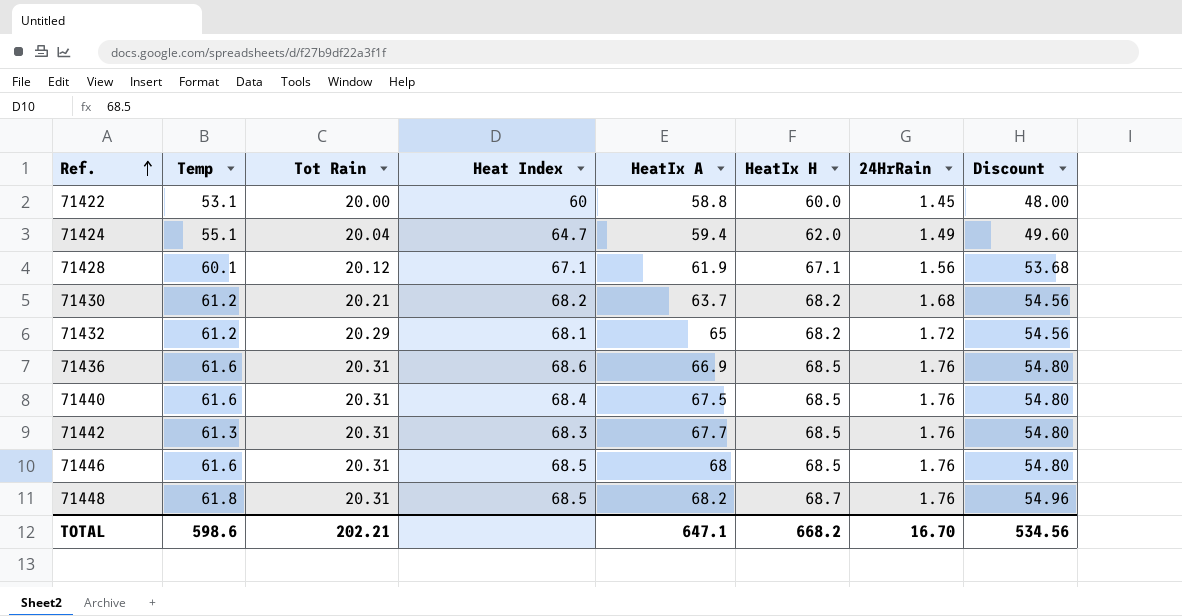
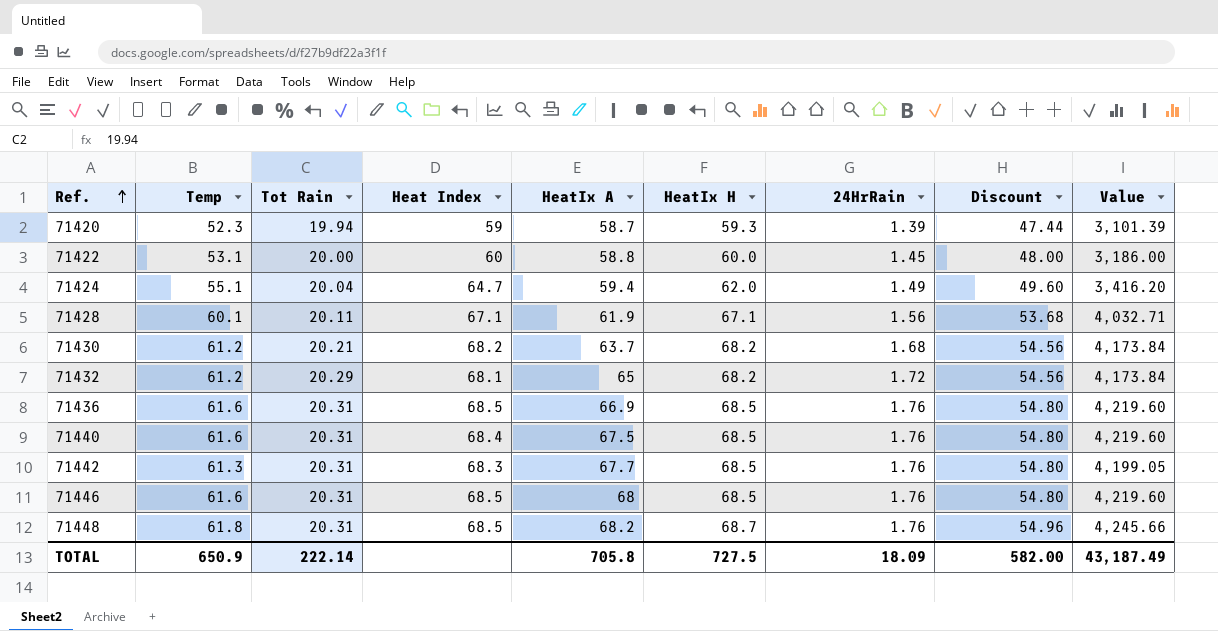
column Value | formula: none -> [Temp] * [HeatIx H]
row 71420: none -> 52.3 | 19.94 | 59 | 58.7 | 59.3 | 1.39 | 47.44 | 3,101.39
71428 | Tot Rain: 20.12 -> 20.11
71436 | Heat Index: 68.6 -> 68.5
TOTAL | Temp: 598.6 -> 650.9
TOTAL | Tot Rain: 202.21 -> 222.14
TOTAL | HeatIx A: 647.1 -> 705.8
TOTAL | HeatIx H: 668.2 -> 727.5
TOTAL | 24HrRain: 16.70 -> 18.09
TOTAL | Discount: 534.56 -> 582.00

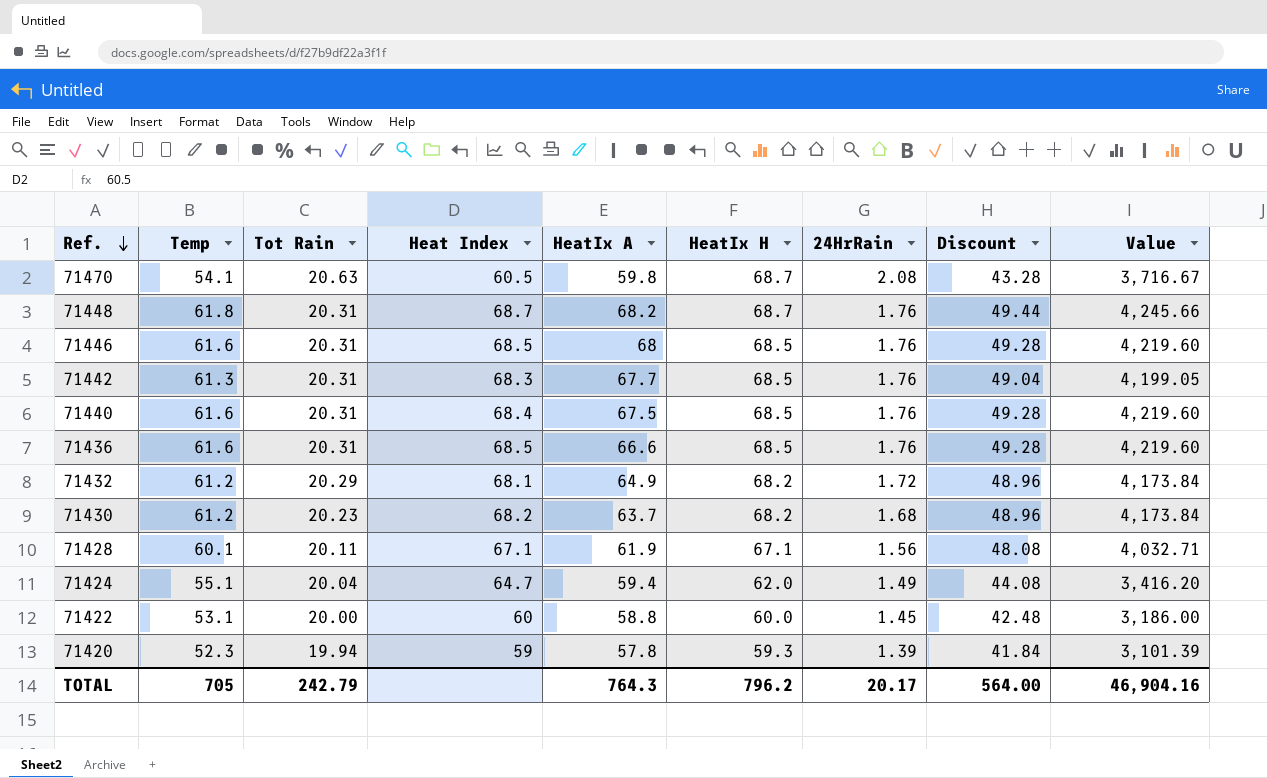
row order: Ref. ascending -> Ref. descending
column Discount | formula: [HeatIx H] * 0.8 -> [Temp] * 0.8
row 71470: none -> 54.1 | 20.63 | 60.5 | 59.8 | 68.7 | 2.08 | 43.28 | 3,716.67
71448 | Heat Index: 68.5 -> 68.7
71436 | HeatIx A: 66.9 -> 66.6
71432 | HeatIx A: 65 -> 64.9
71430 | Tot Rain: 20.21 -> 20.23
71420 | HeatIx A: 58.7 -> 57.8
TOTAL | Temp: 650.9 -> 705
TOTAL | Tot Rain: 222.14 -> 242.79
TOTAL | HeatIx A: 705.8 -> 764.3
TOTAL | HeatIx H: 727.5 -> 796.2
TOTAL | 24HrRain: 18.09 -> 20.17
TOTAL | Discount: 582.00 -> 564.00
TOTAL | Value: 43,187.49 -> 46,904.16

